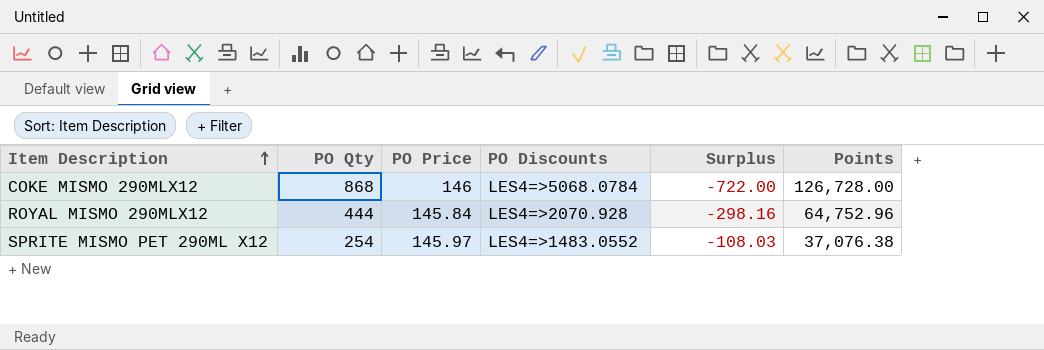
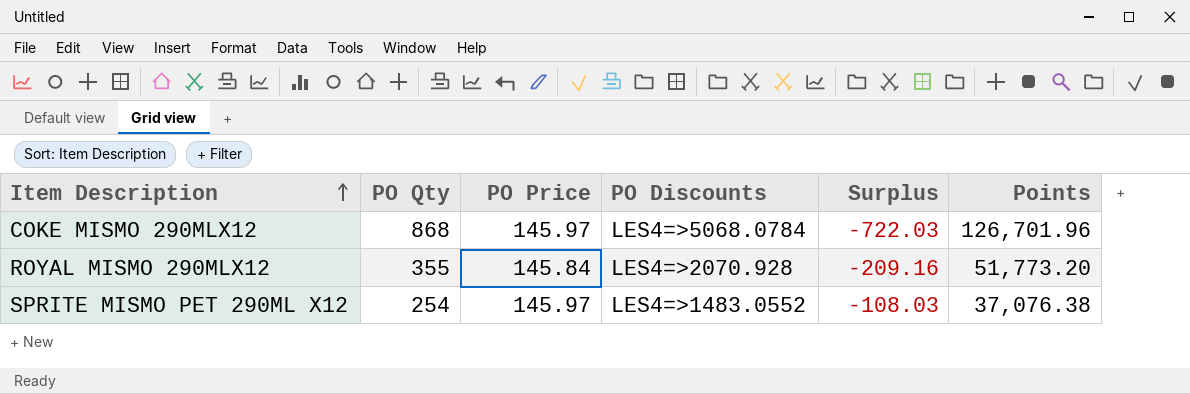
COKE MISMO 290MLX12 | PO Price: 146 -> 145.97
COKE MISMO 290MLX12 | Surplus: -722.00 -> -722.03
COKE MISMO 290MLX12 | Points: 126,728.00 -> 126,701.96
ROYAL MISMO 290MLX12 | PO Qty: 444 -> 355
ROYAL MISMO 290MLX12 | Surplus: -298.16 -> -209.16
ROYAL MISMO 290MLX12 | Points: 64,752.96 -> 51,773.20

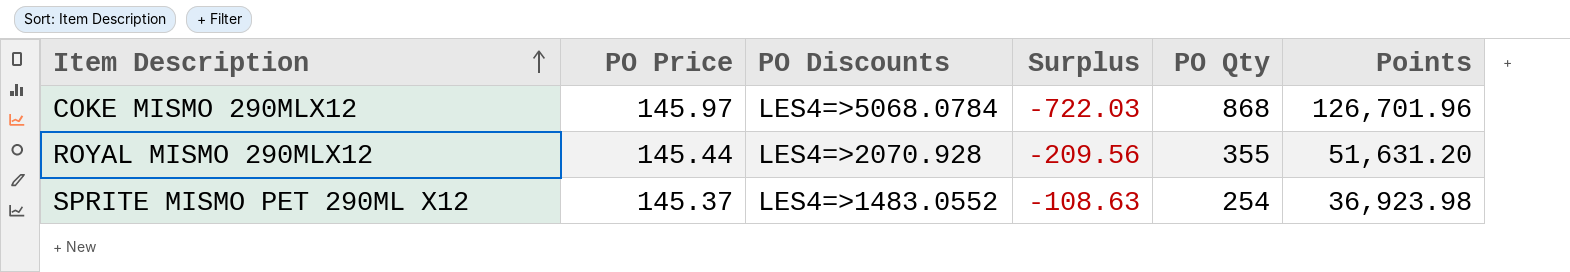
column PO Qty | position: 2 -> 5
ROYAL MISMO 290MLX12 | PO Price: 145.84 -> 145.44
ROYAL MISMO 290MLX12 | Surplus: -209.16 -> -209.56
ROYAL MISMO 290MLX12 | Points: 51,773.20 -> 51,631.20
SPRITE MISMO PET 290ML X12 | PO Price: 145.97 -> 145.37
SPRITE MISMO PET 290ML X12 | Surplus: -108.03 -> -108.63
SPRITE MISMO PET 290ML X12 | Points: 37,076.38 -> 36,923.98

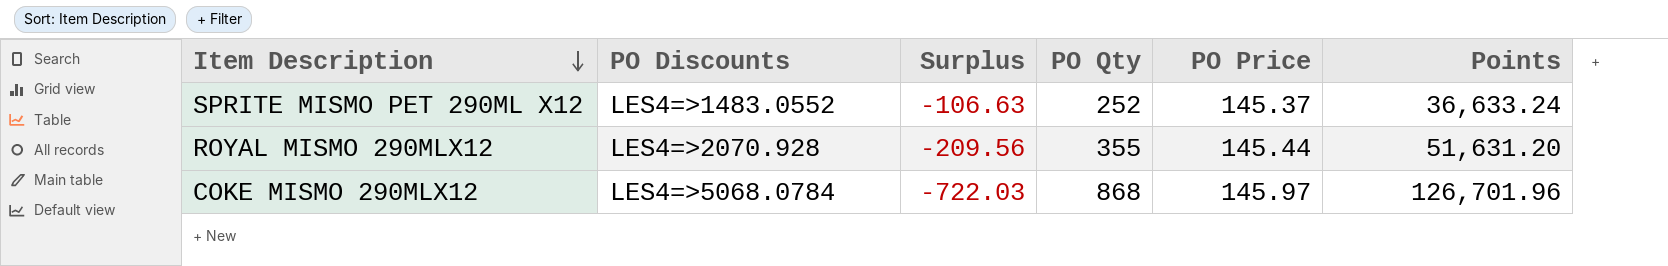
row order: Item Description ascending -> Item Description descending
column PO Price | position: 2 -> 5
SPRITE MISMO PET 290ML X12 | Surplus: -108.63 -> -106.63
SPRITE MISMO PET 290ML X12 | PO Qty: 254 -> 252
SPRITE MISMO PET 290ML X12 | Points: 36,923.98 -> 36,633.24

